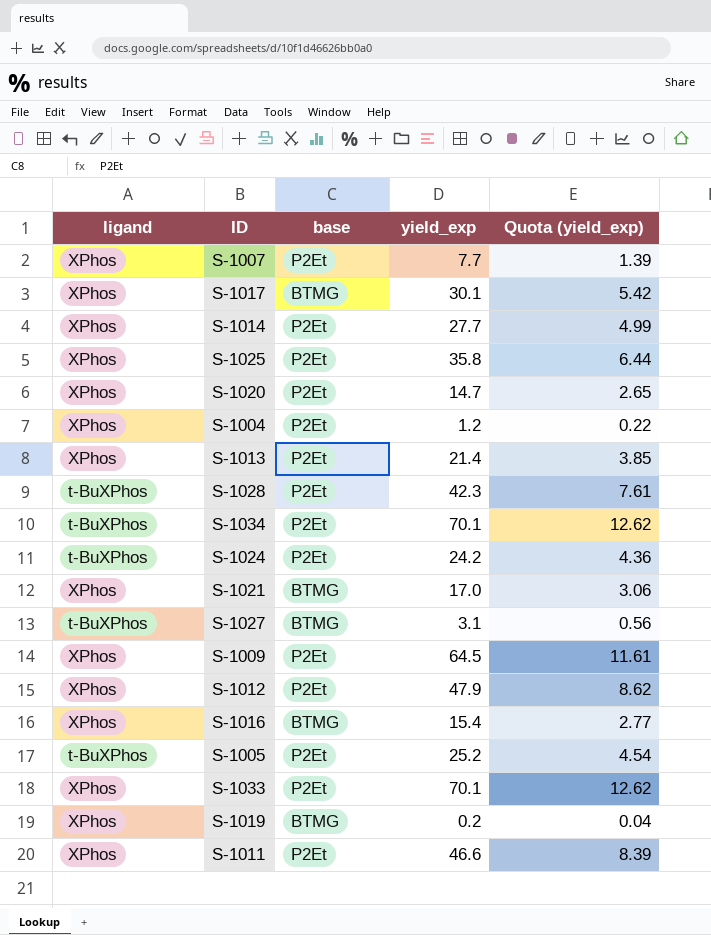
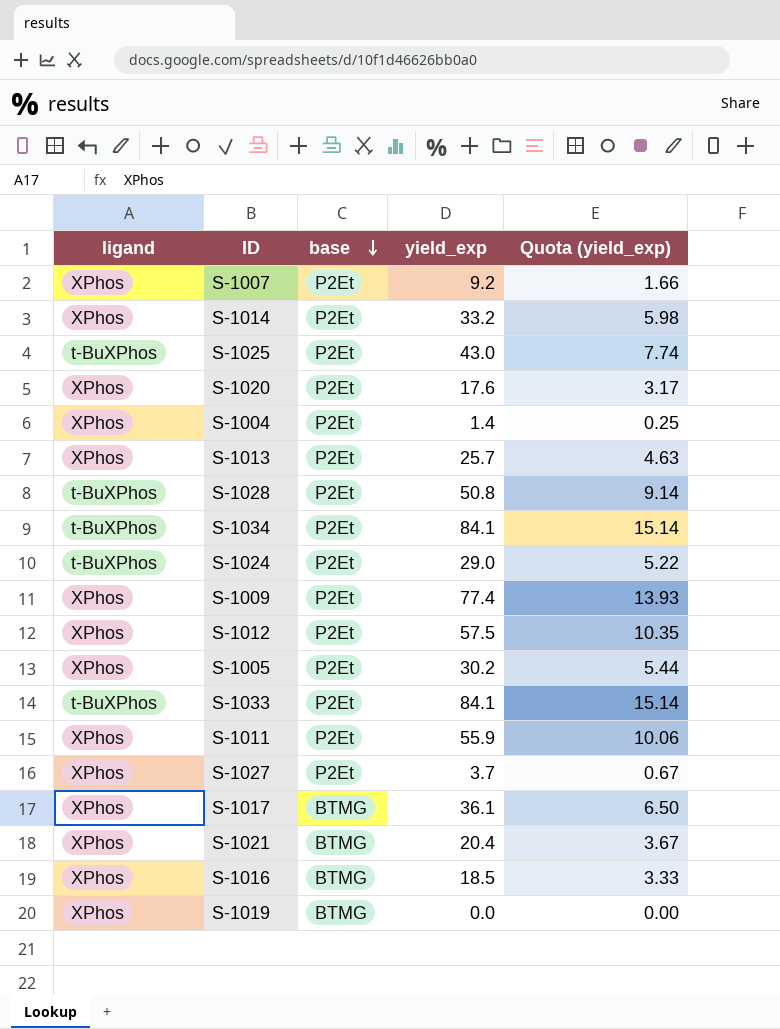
row order: none -> base descending
S-1007 | yield_exp: 7.7 -> 9.2
S-1007 | Quota (yield_exp): 1.39 -> 1.66
S-1014 | yield_exp: 27.7 -> 33.2
S-1014 | Quota (yield_exp): 4.99 -> 5.98
S-1025 | ligand: XPhos -> t-BuXPhos
S-1025 | yield_exp: 35.8 -> 43.0
S-1025 | Quota (yield_exp): 6.44 -> 7.74
S-1020 | yield_exp: 14.7 -> 17.6
S-1020 | Quota (yield_exp): 2.65 -> 3.17
S-1004 | yield_exp: 1.2 -> 1.4
S-1004 | Quota (yield_exp): 0.22 -> 0.25
S-1013 | yield_exp: 21.4 -> 25.7
S-1013 | Quota (yield_exp): 3.85 -> 4.63
S-1028 | yield_exp: 42.3 -> 50.8
S-1028 | Quota (yield_exp): 7.61 -> 9.14
S-1034 | yield_exp: 70.1 -> 84.1
S-1034 | Quota (yield_exp): 12.62 -> 15.14
S-1024 | yield_exp: 24.2 -> 29.0
S-1024 | Quota (yield_exp): 4.36 -> 5.22
S-1009 | yield_exp: 64.5 -> 77.4
S-1009 | Quota (yield_exp): 11.61 -> 13.93
S-1012 | yield_exp: 47.9 -> 57.5
S-1012 | Quota (yield_exp): 8.62 -> 10.35
S-1005 | ligand: t-BuXPhos -> XPhos
S-1005 | yield_exp: 25.2 -> 30.2
S-1005 | Quota (yield_exp): 4.54 -> 5.44
S-1033 | ligand: XPhos -> t-BuXPhos
S-1033 | yield_exp: 70.1 -> 84.1
S-1033 | Quota (yield_exp): 12.62 -> 15.14
S-1011 | yield_exp: 46.6 -> 55.9
S-1011 | Quota (yield_exp): 8.39 -> 10.06
S-1027 | ligand: t-BuXPhos -> XPhos
S-1027 | base: BTMG -> P2Et
S-1027 | yield_exp: 3.1 -> 3.7
S-1027 | Quota (yield_exp): 0.56 -> 0.67
S-1017 | yield_exp: 30.1 -> 36.1
S-1017 | Quota (yield_exp): 5.42 -> 6.50
S-1021 | yield_exp: 17.0 -> 20.4
S-1021 | Quota (yield_exp): 3.06 -> 3.67
S-1016 | yield_exp: 15.4 -> 18.5
S-1016 | Quota (yield_exp): 2.77 -> 3.33
S-1019 | yield_exp: 0.2 -> 0.0
S-1019 | Quota (yield_exp): 0.04 -> 0.00

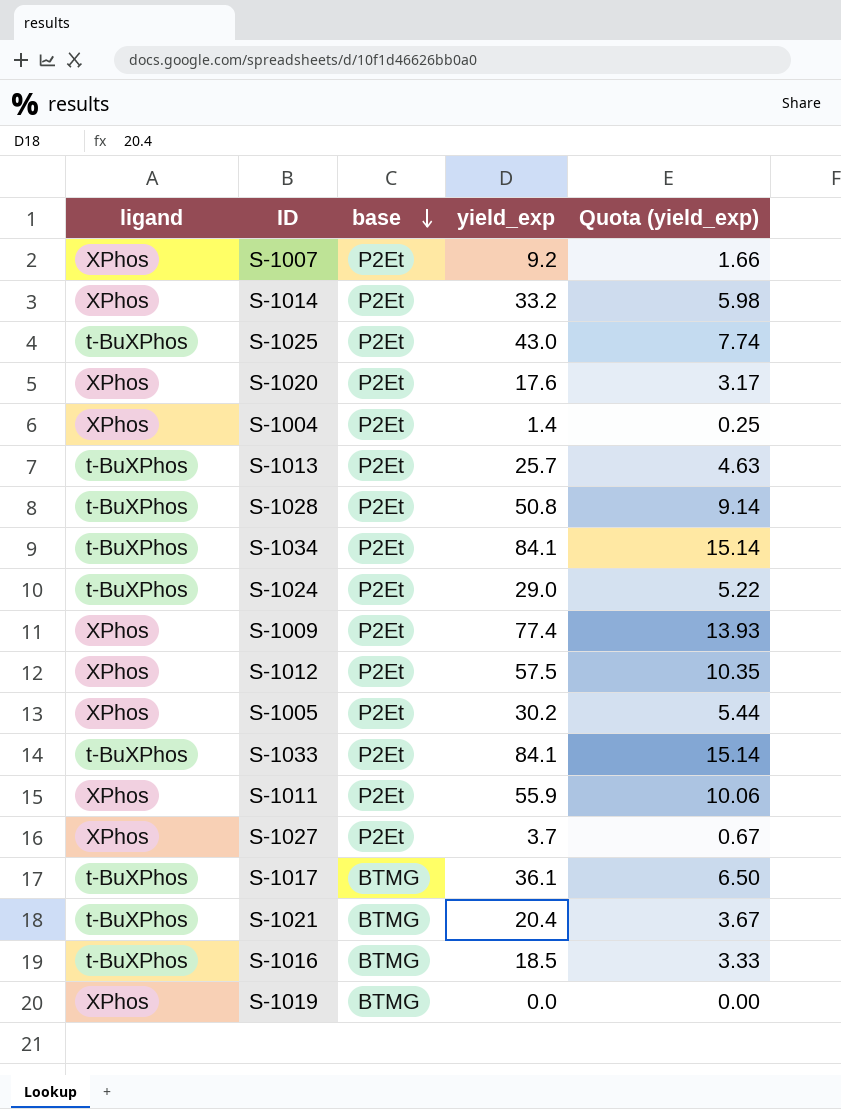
S-1013 | ligand: XPhos -> t-BuXPhos
S-1017 | ligand: XPhos -> t-BuXPhos
S-1021 | ligand: XPhos -> t-BuXPhos
S-1016 | ligand: XPhos -> t-BuXPhos

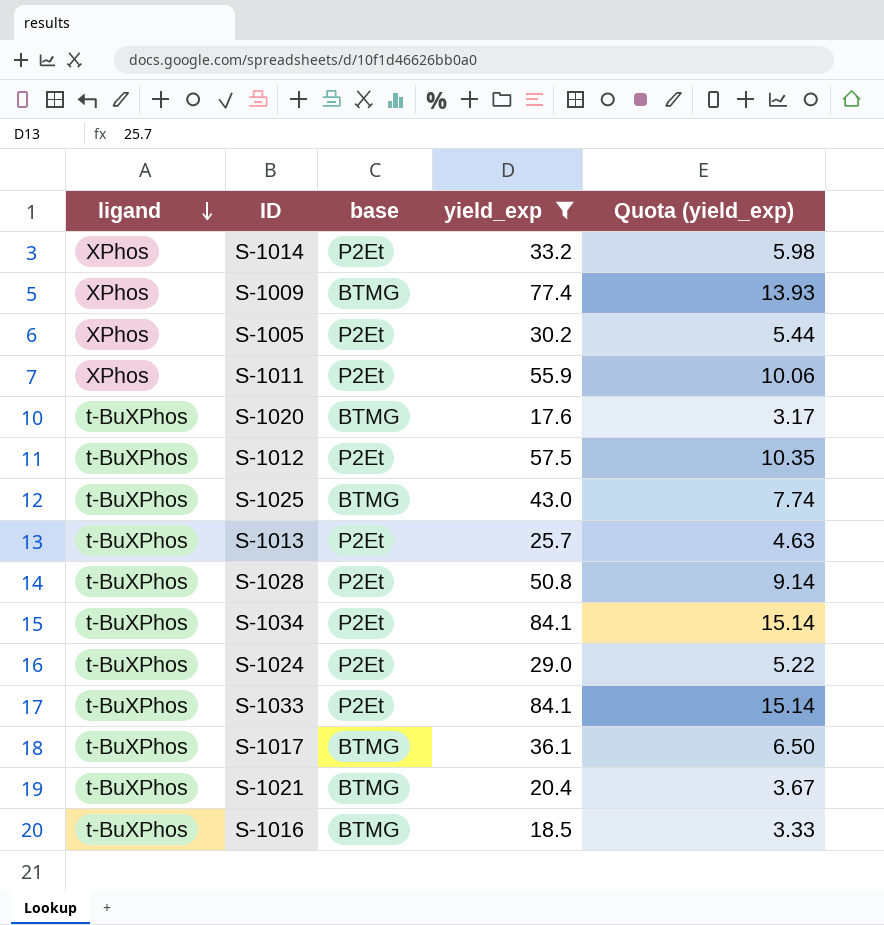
filter: none -> yield_exp >= 17.6
row order: base descending -> ligand descending
S-1009 | base: P2Et -> BTMG
S-1020 | ligand: XPhos -> t-BuXPhos
S-1020 | base: P2Et -> BTMG
S-1012 | ligand: XPhos -> t-BuXPhos
S-1025 | base: P2Et -> BTMG

